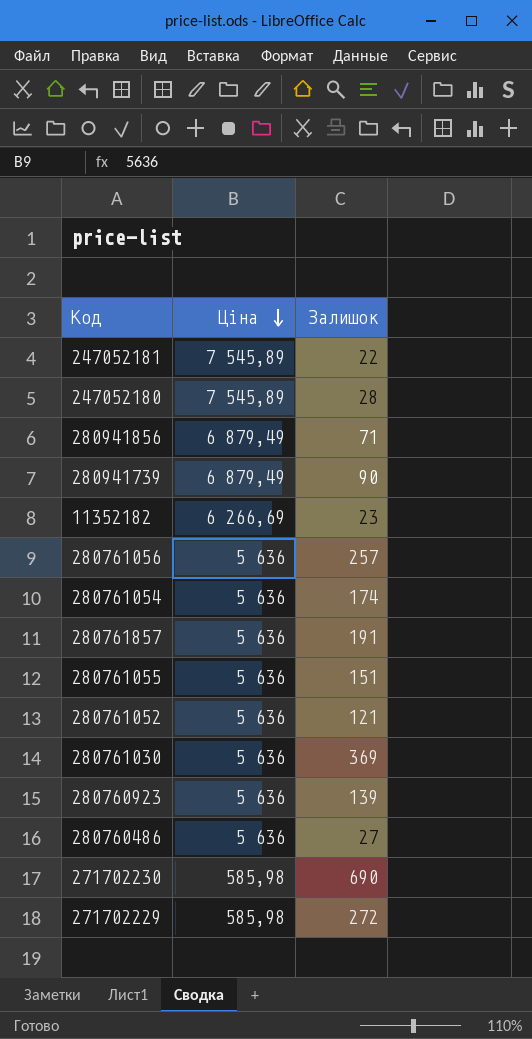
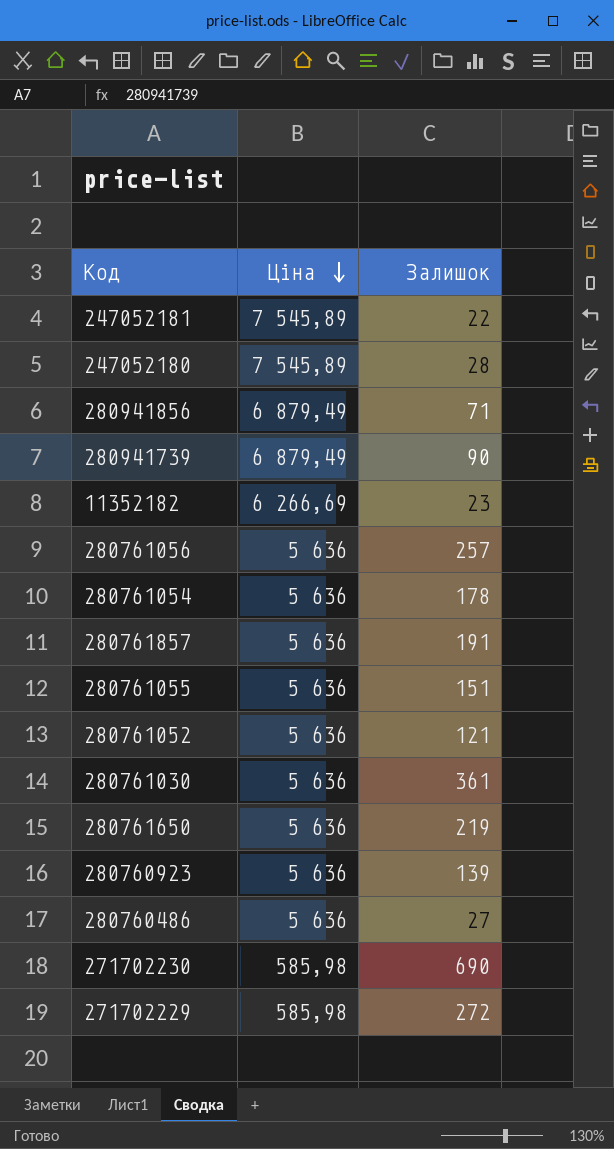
280761054 | Залишок: 174 -> 178
280761030 | Залишок: 369 -> 361
row 280761650: none -> 5 636 | 219

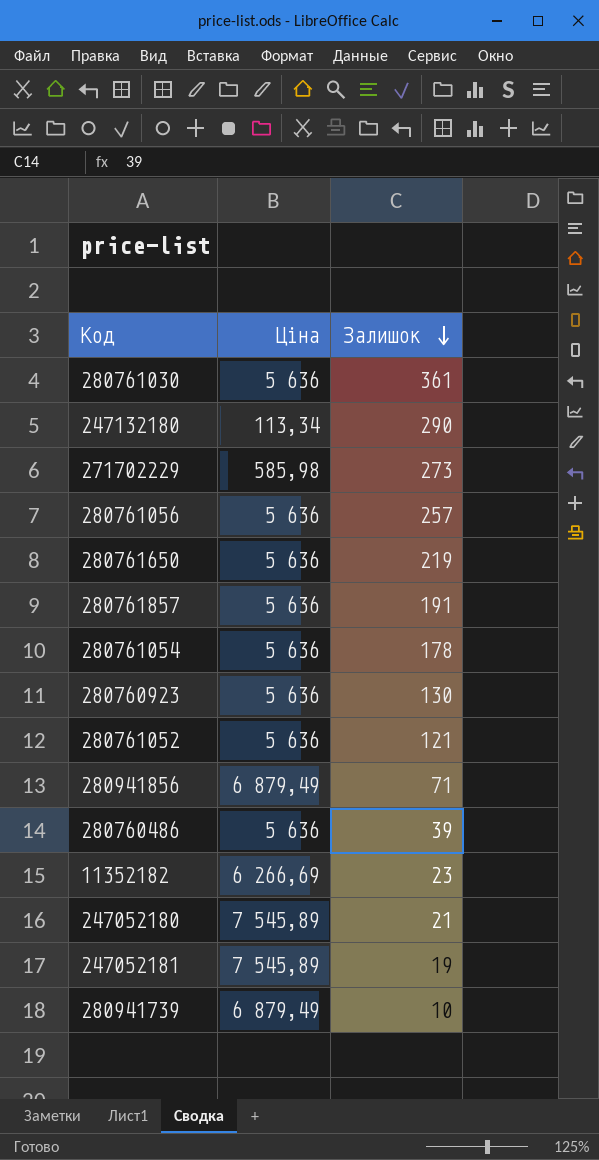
row order: Ціна descending -> Залишок descending
row 280761055: 5 636 | 151 -> none
row 271702230: 585,98 | 690 -> none
row 247132180: none -> 113,34 | 290
271702229 | Залишок: 272 -> 273
280760923 | Залишок: 139 -> 130
280760486 | Залишок: 27 -> 39
247052180 | Залишок: 28 -> 21
247052181 | Залишок: 22 -> 19
280941739 | Залишок: 90 -> 10

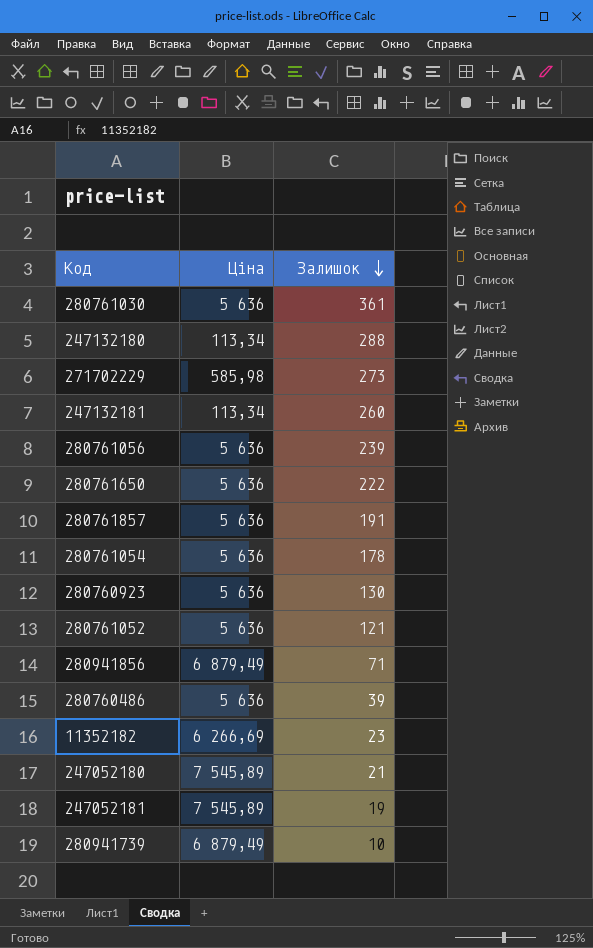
247132180 | Залишок: 290 -> 288
row 247132181: none -> 113,34 | 260
280761056 | Залишок: 257 -> 239
280761650 | Залишок: 219 -> 222

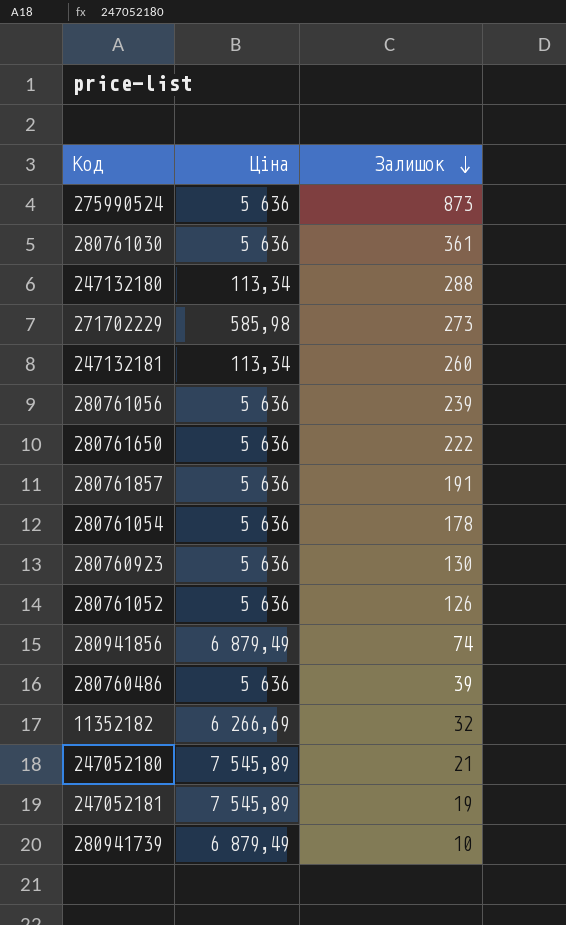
row 275990524: none -> 5 636 | 873
280761052 | Залишок: 121 -> 126
280941856 | Залишок: 71 -> 74
11352182 | Залишок: 23 -> 32

